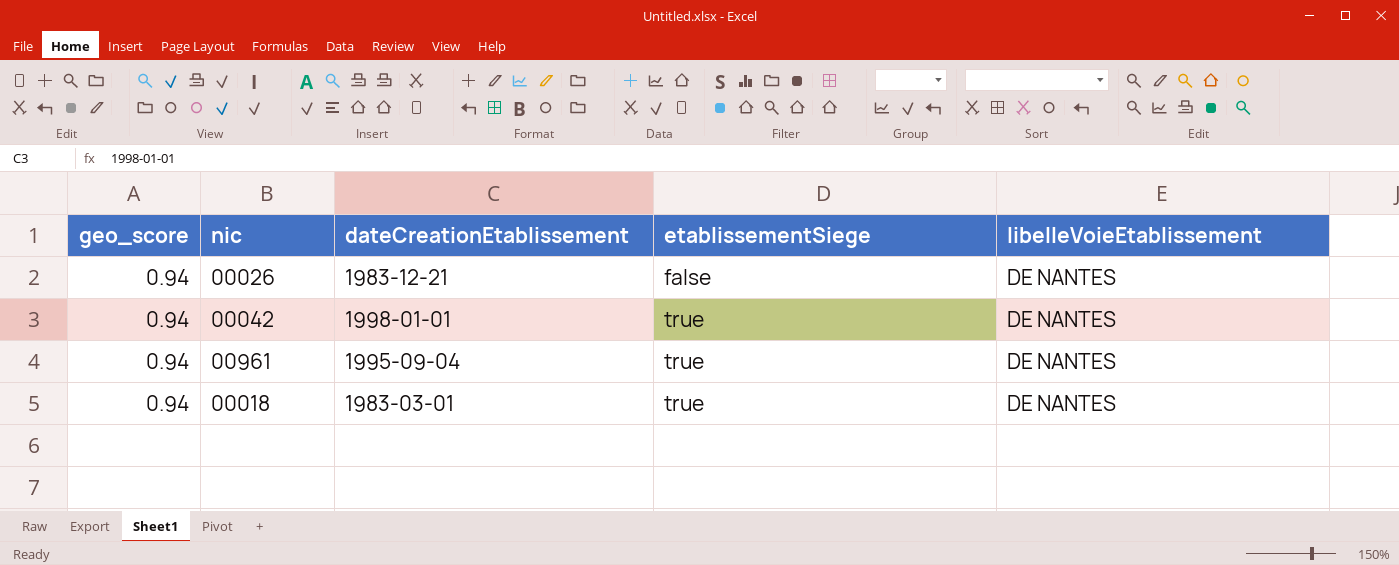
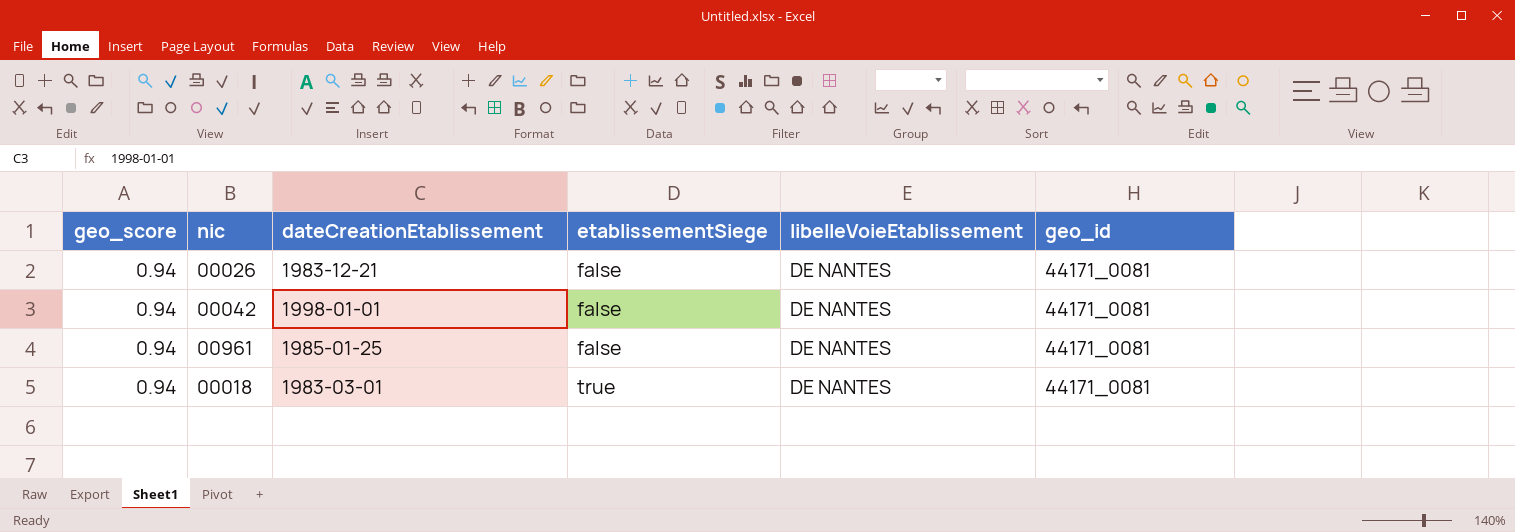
column geo_id | position: none -> 6
00042 | etablissementSiege: true -> false
00961 | dateCreationEtablissement: 1995-09-04 -> 1985-01-25
00961 | etablissementSiege: true -> false

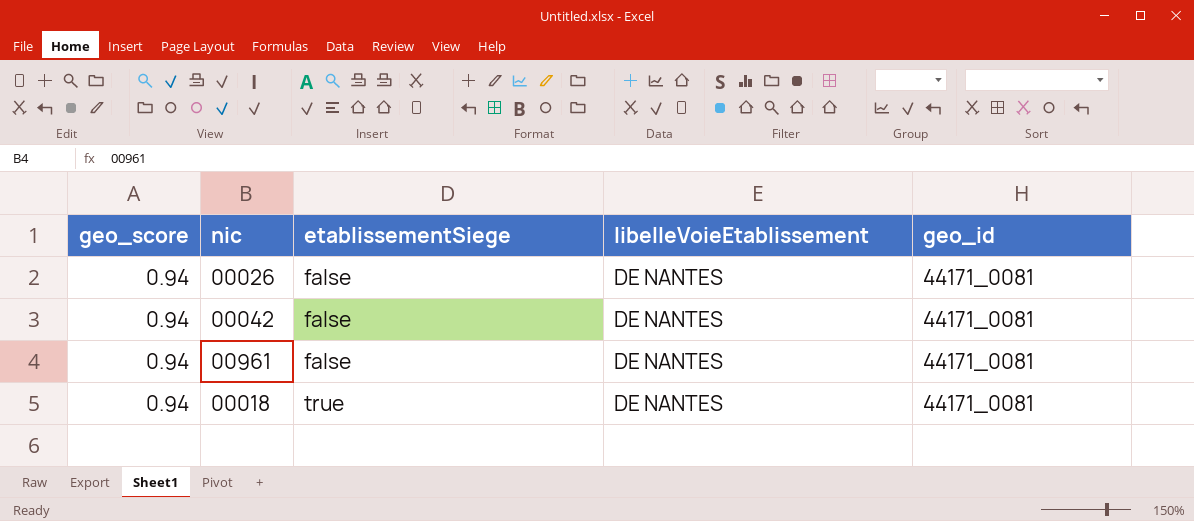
column dateCreationEtablissement | position: 3 -> none

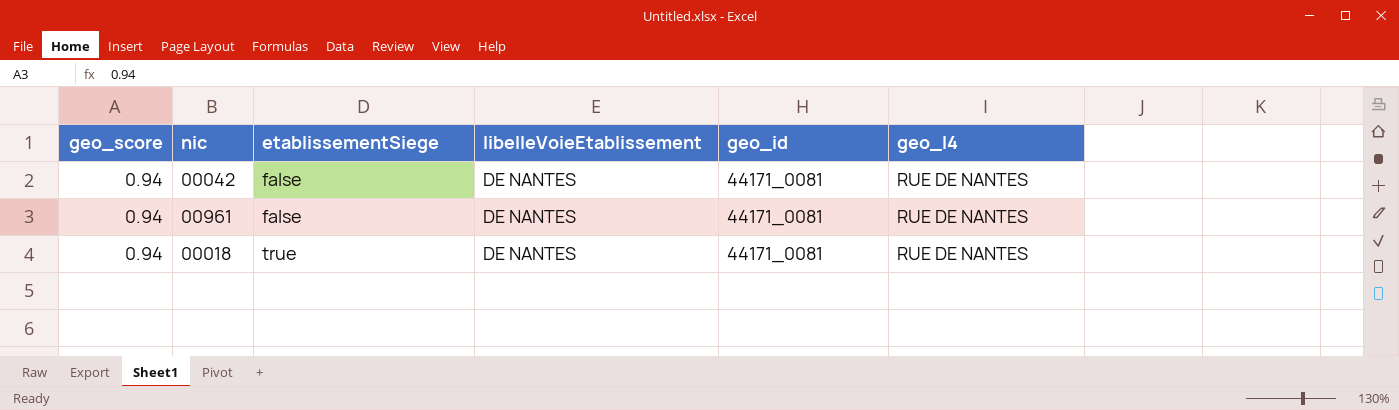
column geo_l4 | position: none -> 6
row 00026: 0.94 | false | DE NANTES | 44171_0081 -> none

